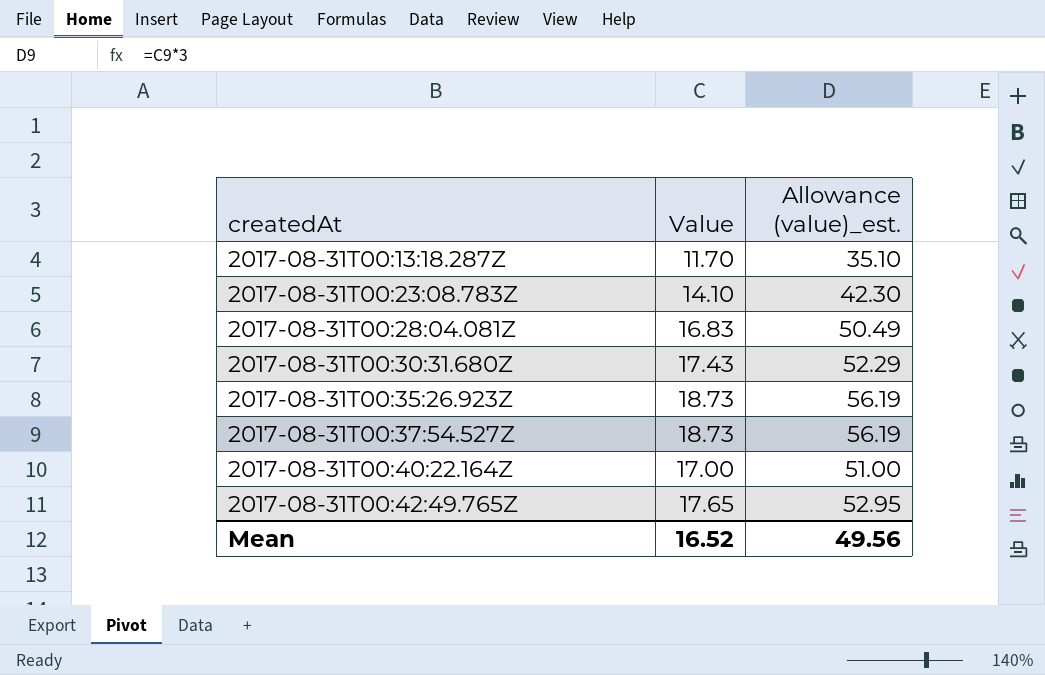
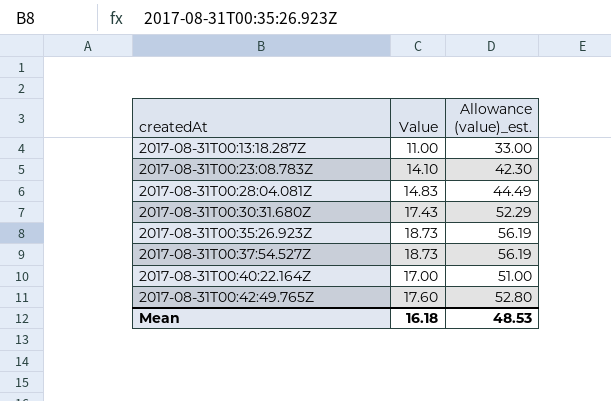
2017-08-31T00:13:18.287Z | Value: 11.70 -> 11.00
2017-08-31T00:13:18.287Z | Allowance (value)_est.: 35.10 -> 33.00
2017-08-31T00:28:04.081Z | Value: 16.83 -> 14.83
2017-08-31T00:28:04.081Z | Allowance (value)_est.: 50.49 -> 44.49
2017-08-31T00:42:49.765Z | Value: 17.65 -> 17.60
2017-08-31T00:42:49.765Z | Allowance (value)_est.: 52.95 -> 52.80
Mean | Value: 16.52 -> 16.18
Mean | Allowance (value)_est.: 49.56 -> 48.53

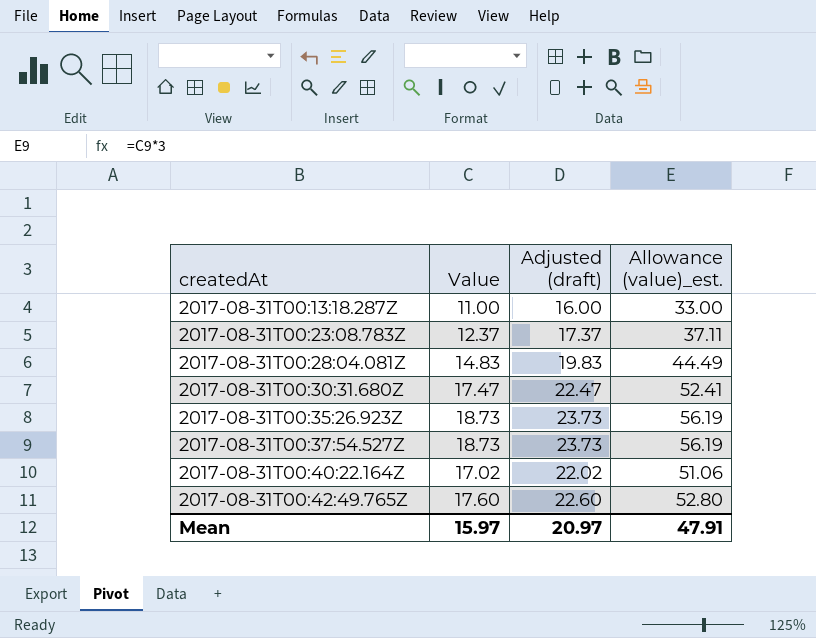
column Adjusted (draft) | formula: none -> [Value] + 5
2017-08-31T00:23:08.783Z | Value: 14.10 -> 12.37
2017-08-31T00:23:08.783Z | Allowance (value)_est.: 42.30 -> 37.11
2017-08-31T00:30:31.680Z | Value: 17.43 -> 17.47
2017-08-31T00:30:31.680Z | Allowance (value)_est.: 52.29 -> 52.41
2017-08-31T00:40:22.164Z | Value: 17.00 -> 17.02
2017-08-31T00:40:22.164Z | Allowance (value)_est.: 51.00 -> 51.06
Mean | Value: 16.18 -> 15.97
Mean | Allowance (value)_est.: 48.53 -> 47.91

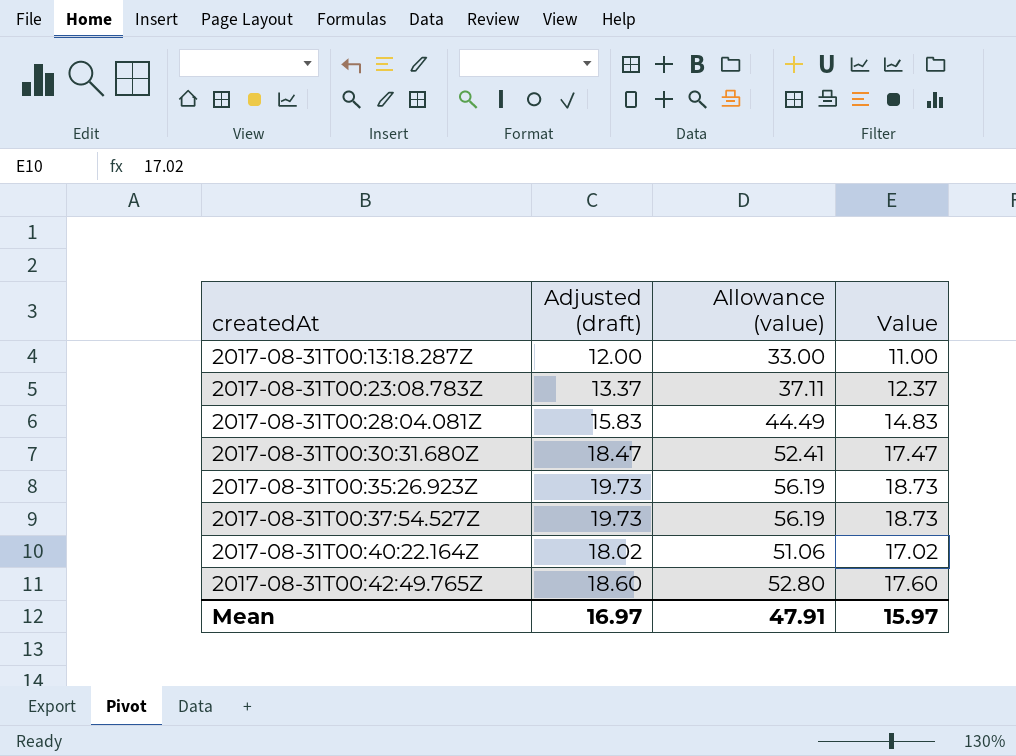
column Adjusted (draft) | formula: [Value] + 5 -> [Value] + 1
column name: Allowance (value)_est. -> Allowance (value)
column Value | position: 2 -> 4
Mean | Adjusted (draft): 20.97 -> 16.97

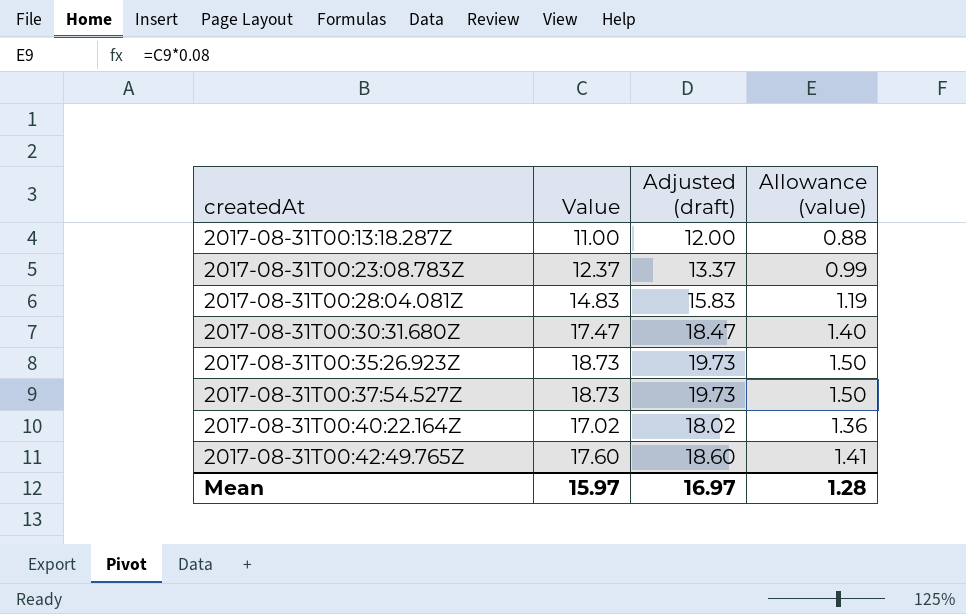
column Value | position: 4 -> 2
column Allowance (value) | formula: [Value] * 3 -> [Value] * 0.08
Mean | Allowance (value): 47.91 -> 1.28

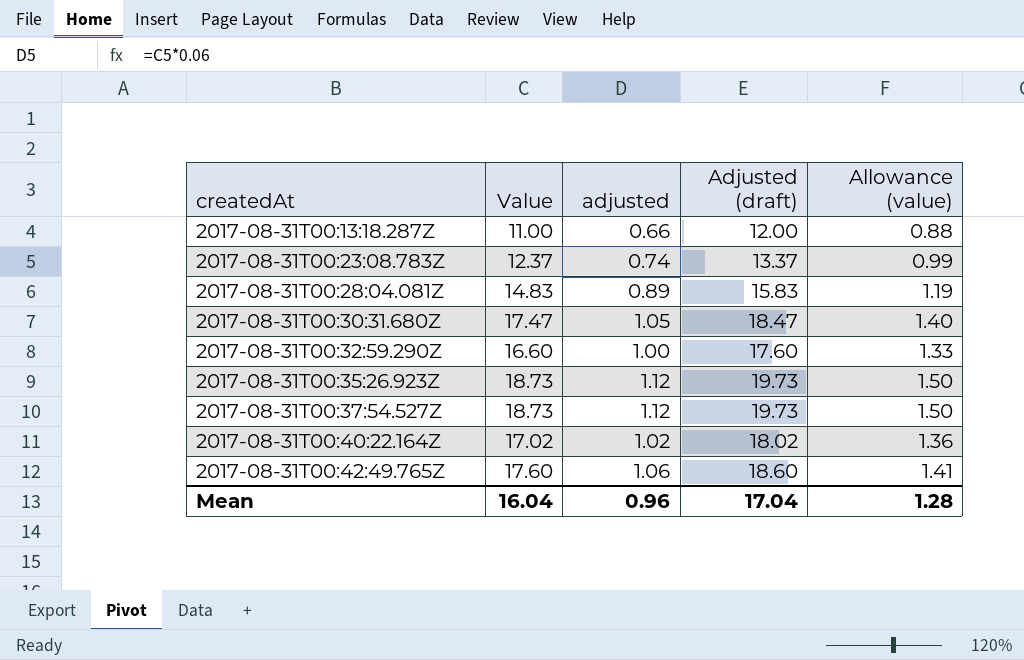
column adjusted | formula: none -> [Value] * 0.06
row 2017-08-31T00:32:59.290Z: none -> 16.60 | 1.00 | 17.60 | 1.33
Mean | Value: 15.97 -> 16.04
Mean | Adjusted (draft): 16.97 -> 17.04

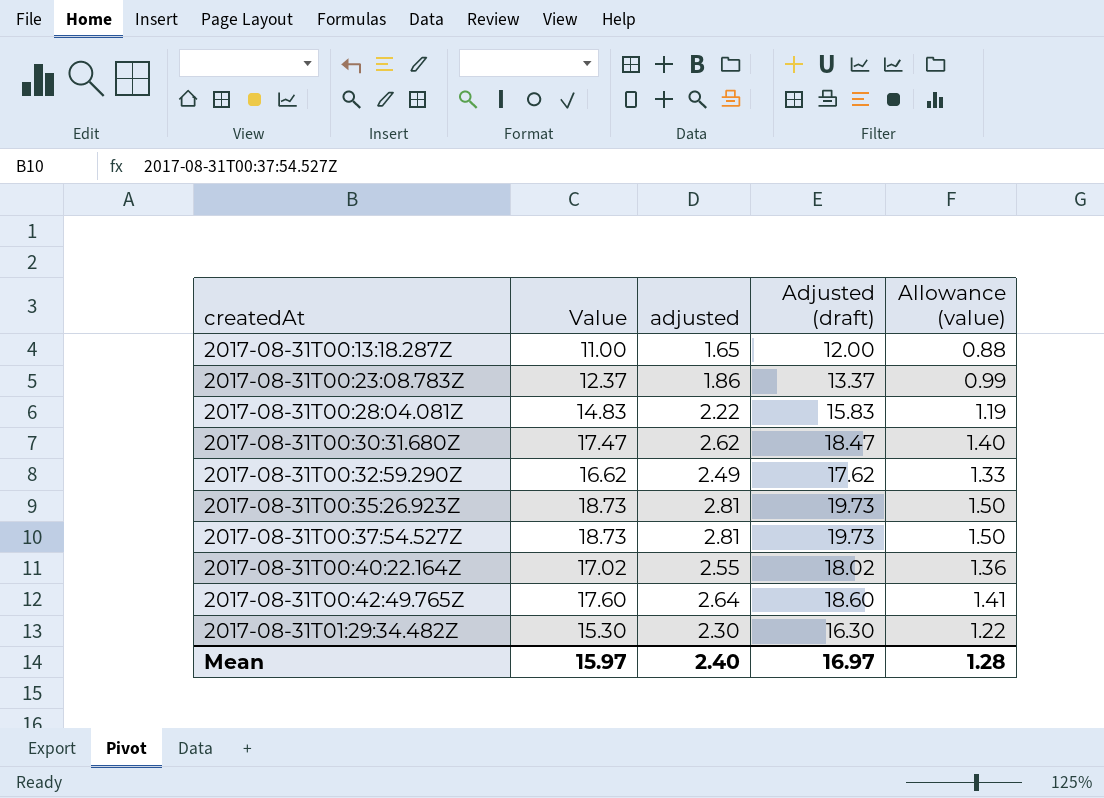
column adjusted | formula: [Value] * 0.06 -> [Value] * 0.15
2017-08-31T00:32:59.290Z | Value: 16.60 -> 16.62
2017-08-31T00:32:59.290Z | Adjusted (draft): 17.60 -> 17.62
row 2017-08-31T01:29:34.482Z: none -> 15.30 | 2.30 | 16.30 | 1.22
Mean | Value: 16.04 -> 15.97
Mean | adjusted: 0.96 -> 2.40
Mean | Adjusted (draft): 17.04 -> 16.97

